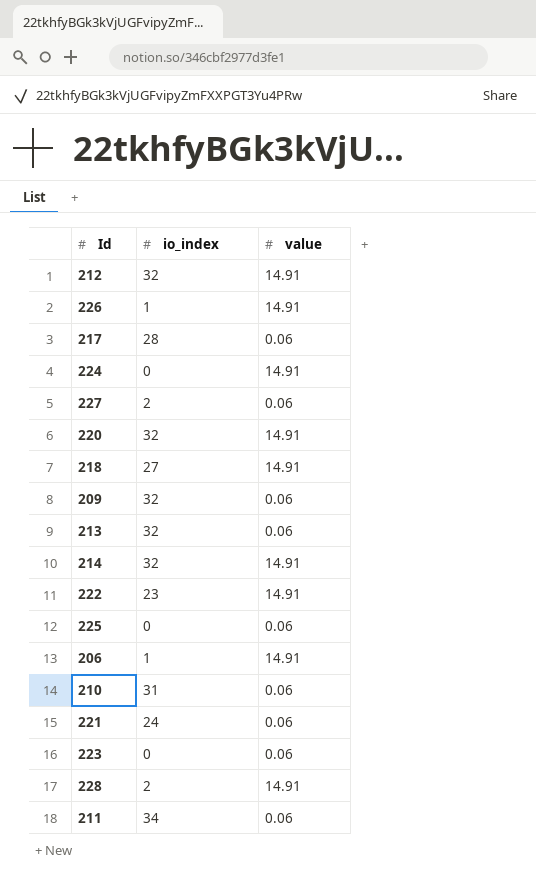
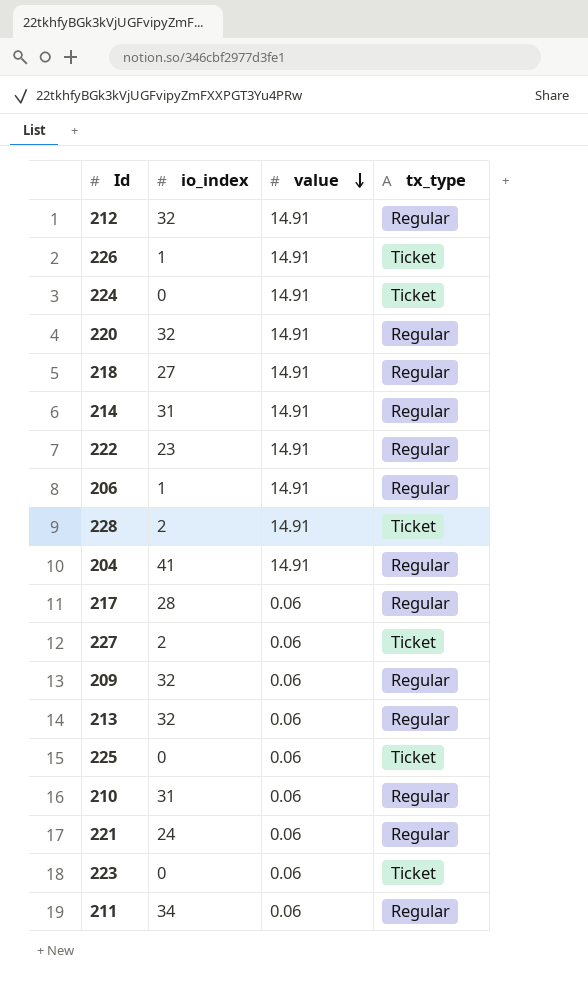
row order: none -> value descending
column tx_type | position: none -> 4
214 | io_index: 32 -> 31
row 204: none -> 41 | 14.91 | Regular

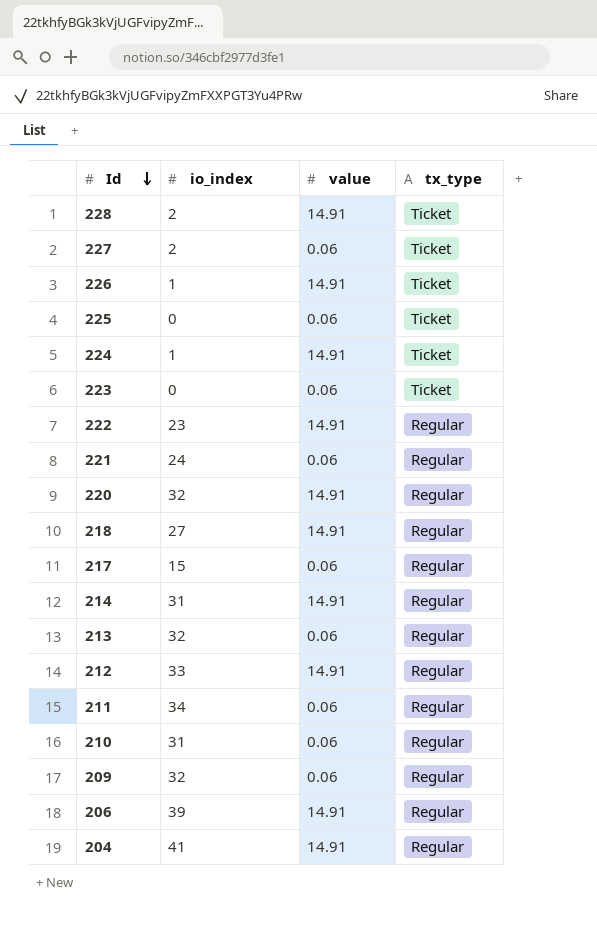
row order: value descending -> Id descending
224 | io_index: 0 -> 1
217 | io_index: 28 -> 15
212 | io_index: 32 -> 33
206 | io_index: 1 -> 39

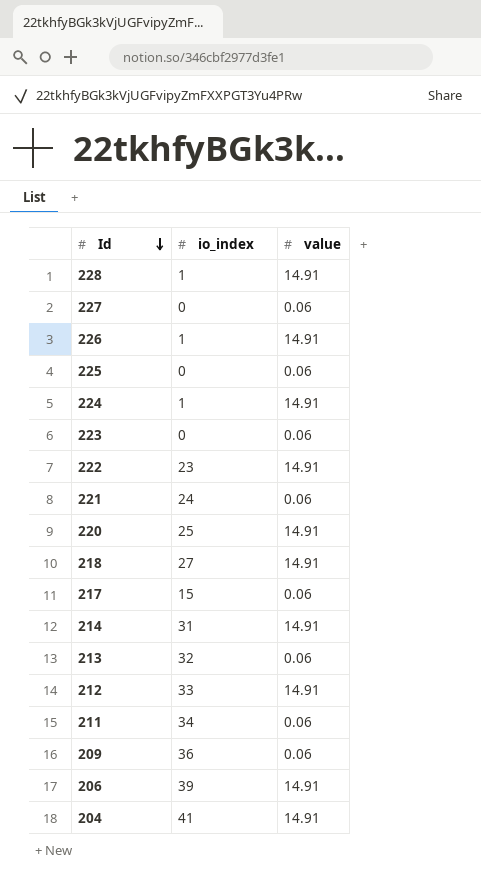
column tx_type | position: 4 -> none
row 210: 31 | 0.06 | Regular -> none
228 | io_index: 2 -> 1
227 | io_index: 2 -> 0
220 | io_index: 32 -> 25
209 | io_index: 32 -> 36

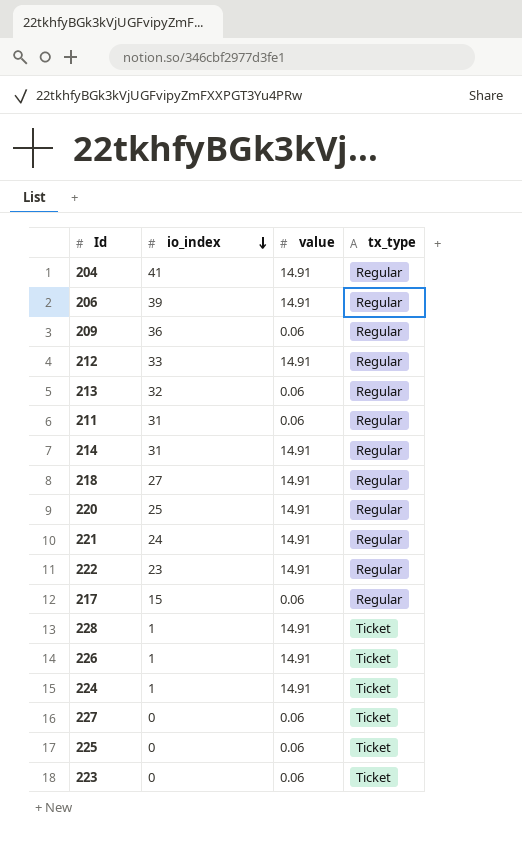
row order: Id descending -> io_index descending
column tx_type | position: none -> 4
211 | io_index: 34 -> 31
221 | value: 0.06 -> 14.91

